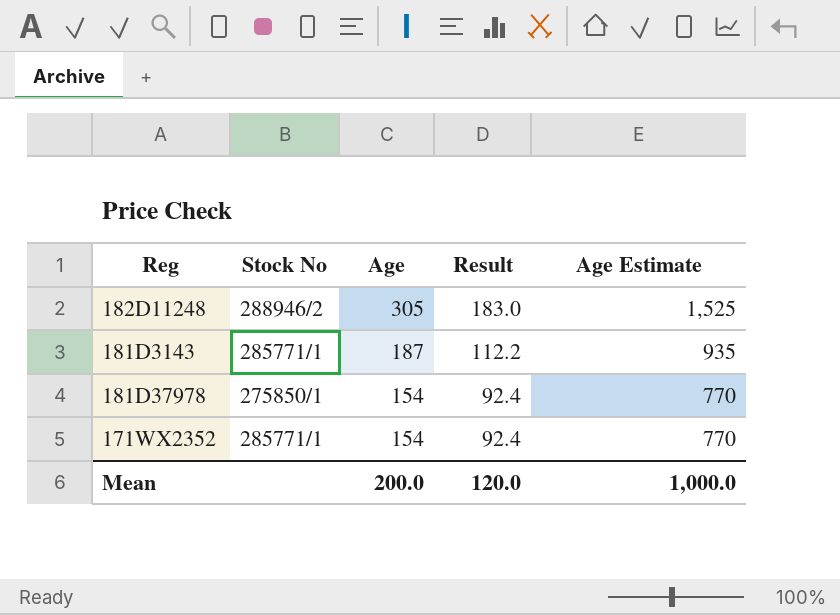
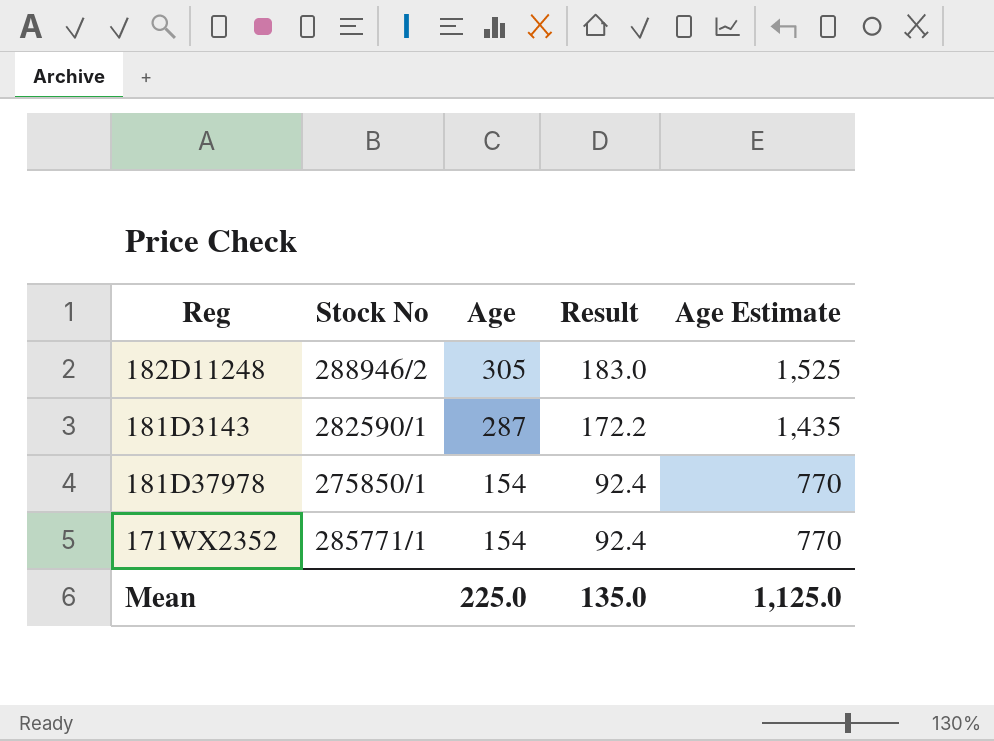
181D3143 | Stock No: 285771/1 -> 282590/1
181D3143 | Age: 187 -> 287
181D3143 | Result: 112.2 -> 172.2
181D3143 | Age Estimate: 935 -> 1,435
Mean | Age: 200.0 -> 225.0
Mean | Result: 120.0 -> 135.0
Mean | Age Estimate: 1,000.0 -> 1,125.0

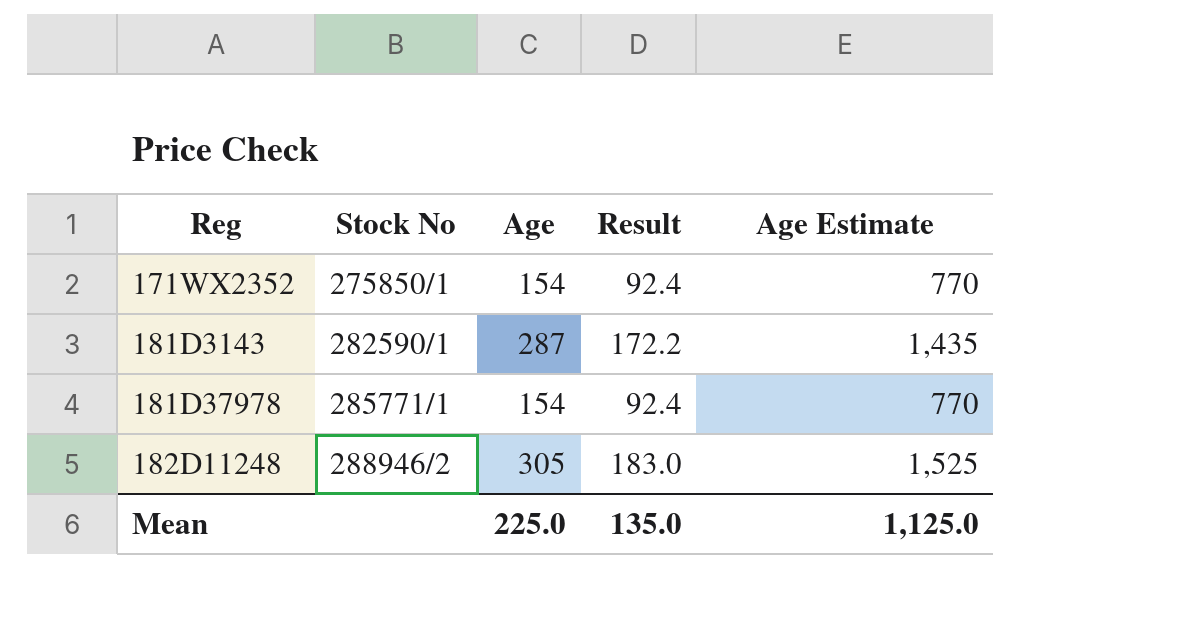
row order: Age descending -> Reg ascending
171WX2352 | Stock No: 285771/1 -> 275850/1
181D37978 | Stock No: 275850/1 -> 285771/1

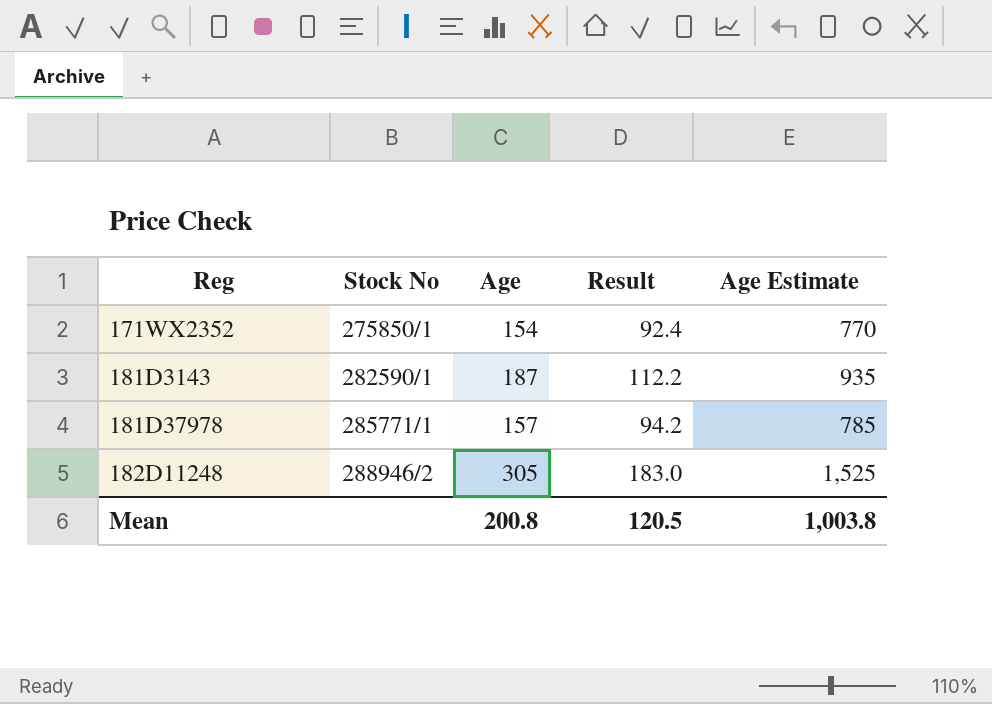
181D3143 | Age: 287 -> 187
181D3143 | Result: 172.2 -> 112.2
181D3143 | Age Estimate: 1,435 -> 935
181D37978 | Age: 154 -> 157
181D37978 | Result: 92.4 -> 94.2
181D37978 | Age Estimate: 770 -> 785
Mean | Age: 225.0 -> 200.8
Mean | Result: 135.0 -> 120.5
Mean | Age Estimate: 1,125.0 -> 1,003.8

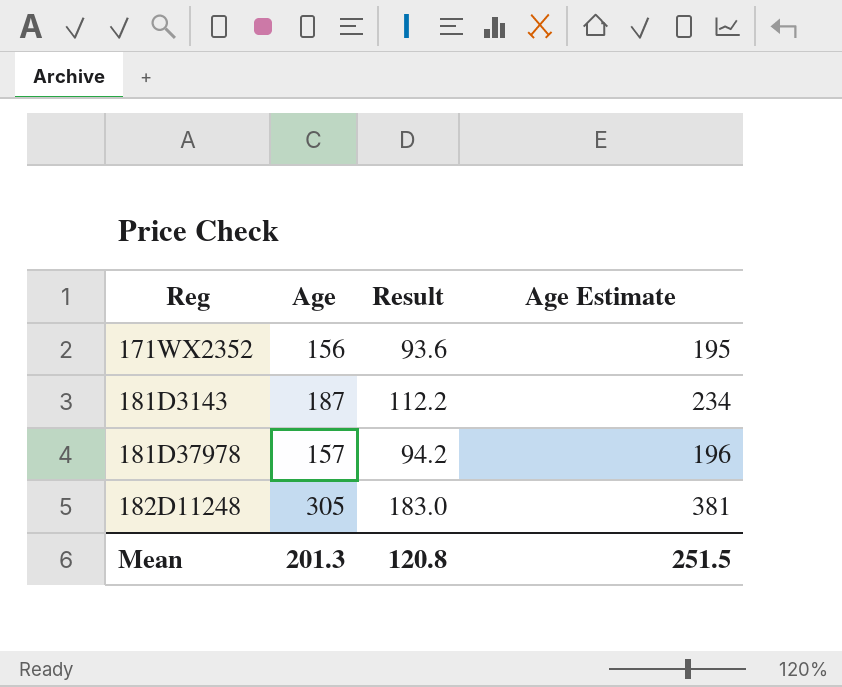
column Stock No | position: 2 -> none
column Age Estimate | formula: [Age] * 5 -> [Age] * 1.25
171WX2352 | Age: 154 -> 156
171WX2352 | Result: 92.4 -> 93.6
Mean | Age: 200.8 -> 201.3
Mean | Result: 120.5 -> 120.8
Mean | Age Estimate: 1,003.8 -> 251.5

